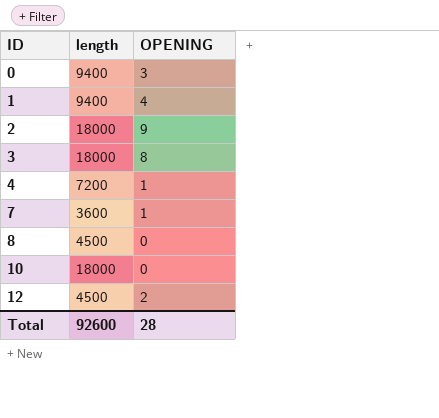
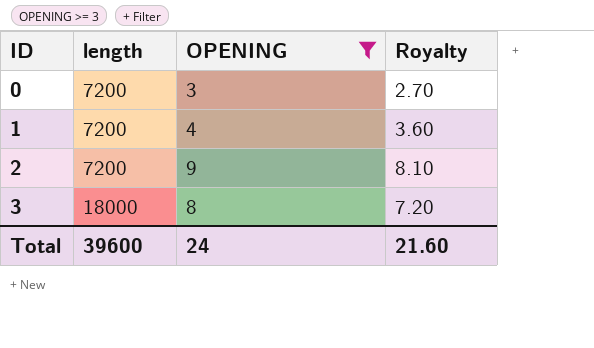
filter: none -> OPENING >= 3
column Royalty | formula: none -> [OPENING] * 0.9
0 | length: 9400 -> 7200
1 | length: 9400 -> 7200
2 | length: 18000 -> 7200
Total | length: 92600 -> 39600
Total | OPENING: 28 -> 24

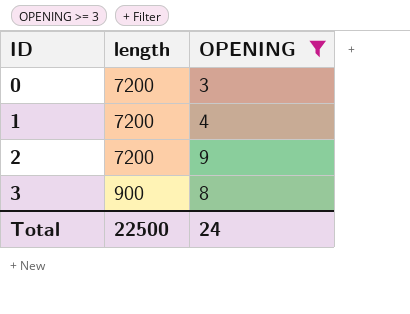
column Royalty | formula: [OPENING] * 0.9 -> none
3 | length: 18000 -> 900
Total | length: 39600 -> 22500

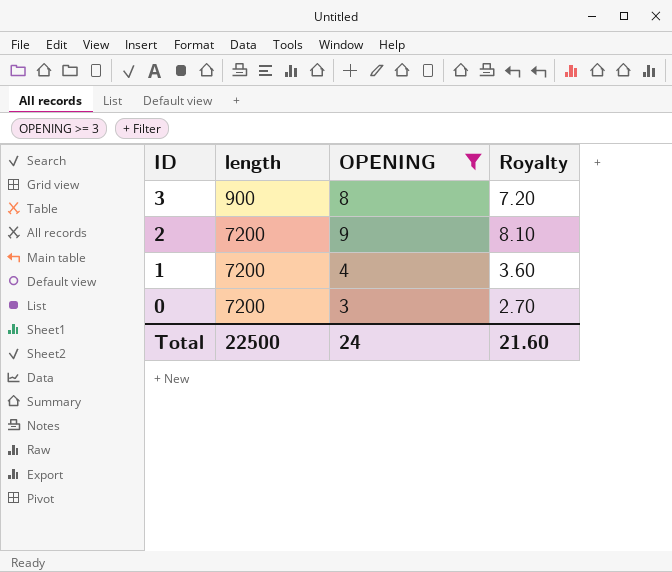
row order: ID ascending -> ID descending
column Royalty | formula: none -> [OPENING] * 0.9

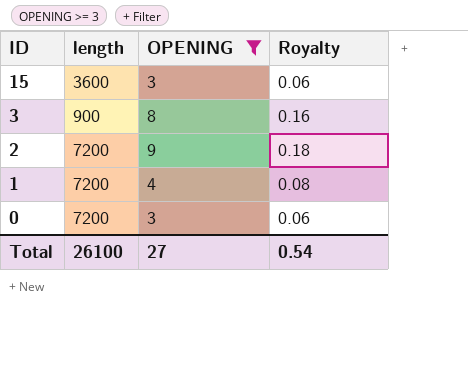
column Royalty | formula: [OPENING] * 0.9 -> [OPENING] * 0.02
row 15: none -> 3600 | 3 | 0.06
Total | length: 22500 -> 26100
Total | OPENING: 24 -> 27
Total | Royalty: 21.60 -> 0.54

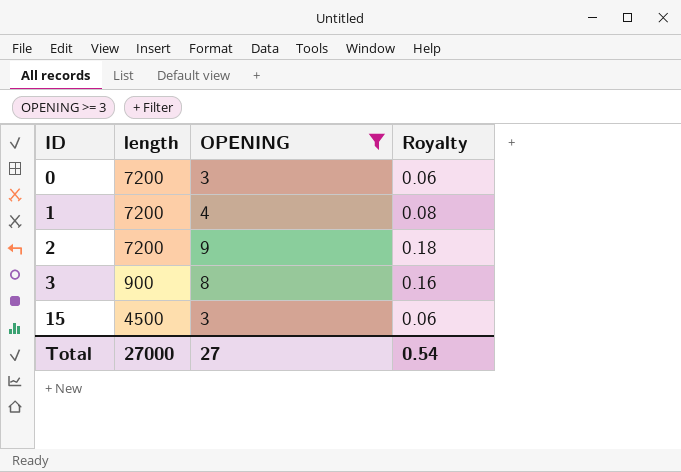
row order: ID descending -> ID ascending
15 | length: 3600 -> 4500
Total | length: 26100 -> 27000

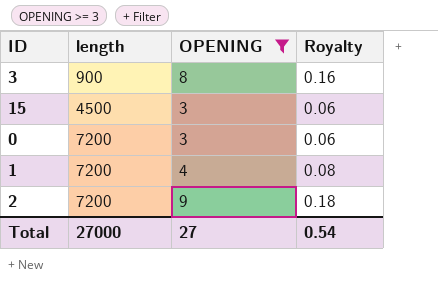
row order: ID ascending -> length ascending

